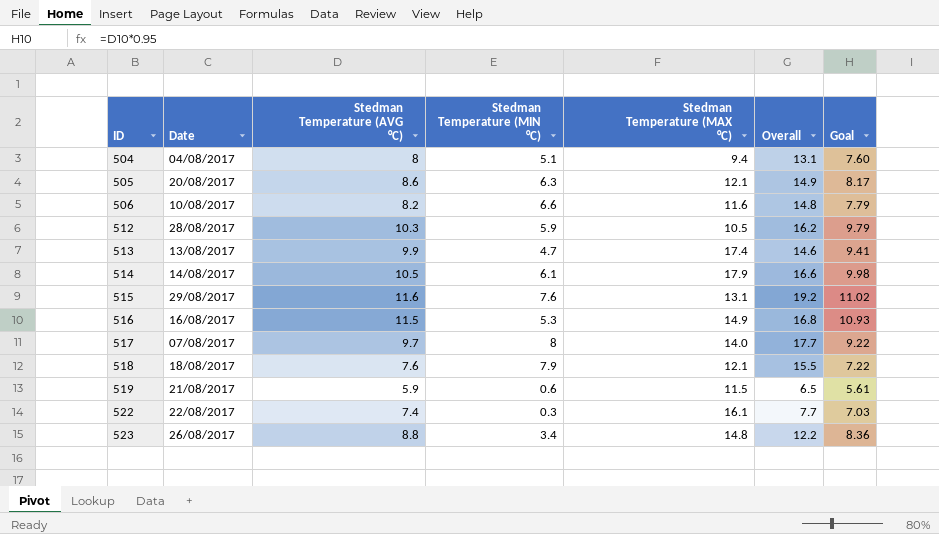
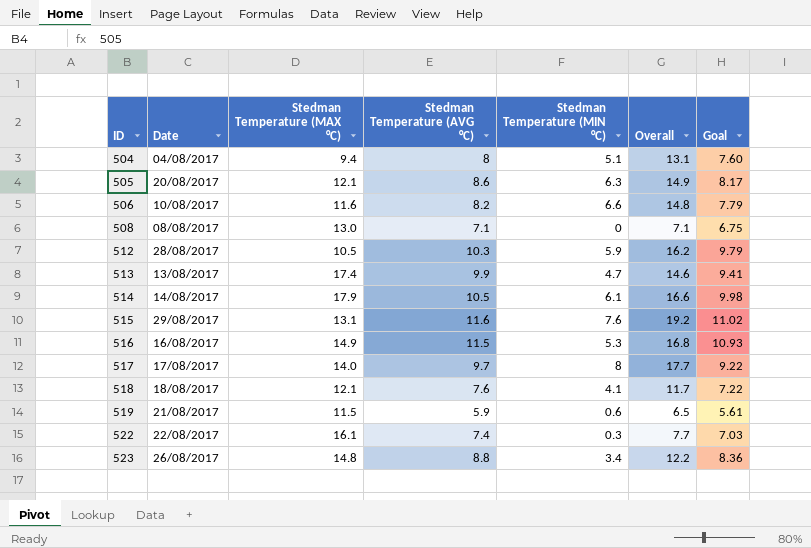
column Stedman Temperature (MAX °C) | position: 5 -> 3
row 508: none -> 08/08/2017 | 13.0 | 7.1 | 0 | 7.1 | 6.75
517 | Date: 07/08/2017 -> 17/08/2017
518 | Stedman Temperature (MIN °C): 7.9 -> 4.1
518 | Overall: 15.5 -> 11.7

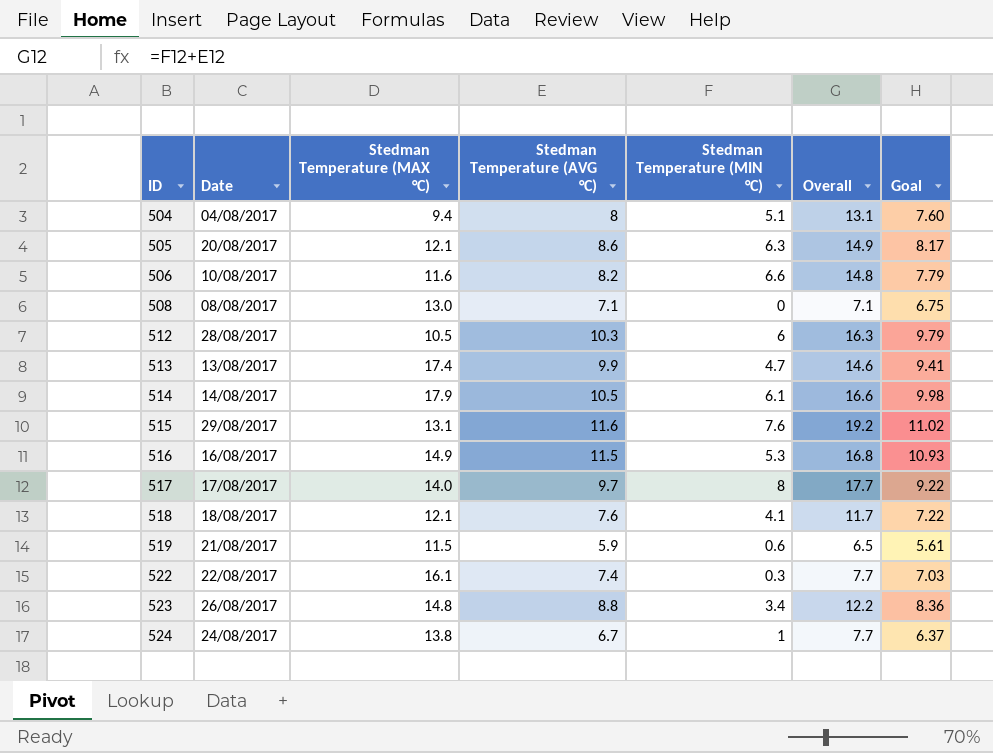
512 | Stedman Temperature (MIN °C): 5.9 -> 6
512 | Overall: 16.2 -> 16.3
row 524: none -> 24/08/2017 | 13.8 | 6.7 | 1 | 7.7 | 6.37

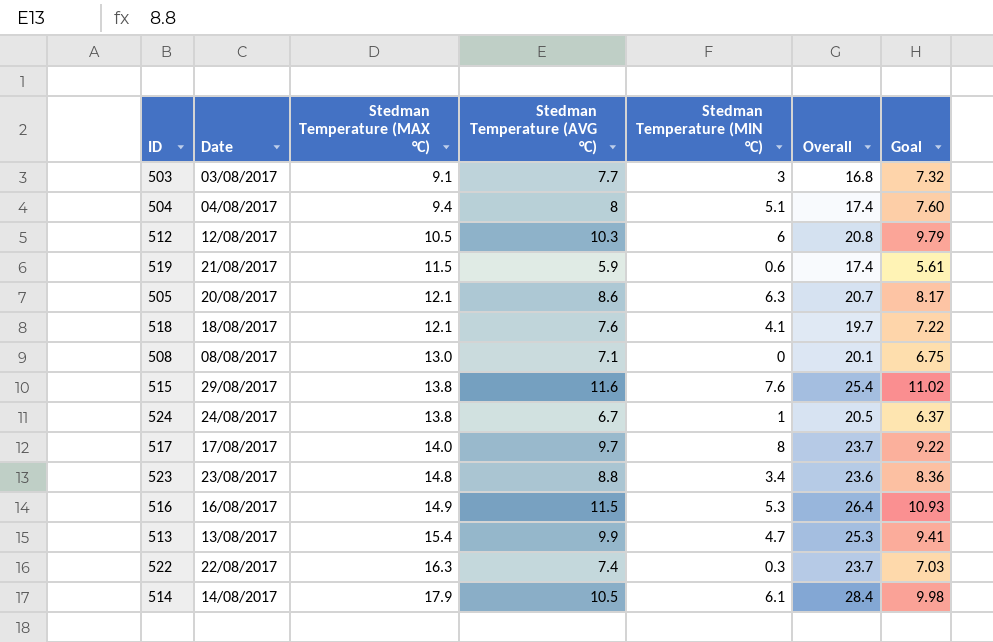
row order: ID ascending -> Stedman Temperature (MAX °C) ascending
column Overall | formula: [Stedman Temperature (AVG °C)] + [Stedman Temperature (MIN °C)] -> [Stedman Temperature (MAX °C)] + [Stedman Temperature (AVG °C)]
row 506: 10/08/2017 | 11.6 | 8.2 | 6.6 | 14.8 | 7.79 -> none
row 503: none -> 03/08/2017 | 9.1 | 7.7 | 3 | 16.8 | 7.32
512 | Date: 28/08/2017 -> 12/08/2017
515 | Stedman Temperature (MAX °C): 13.1 -> 13.8
523 | Date: 26/08/2017 -> 23/08/2017
513 | Stedman Temperature (MAX °C): 17.4 -> 15.4
522 | Stedman Temperature (MAX °C): 16.1 -> 16.3

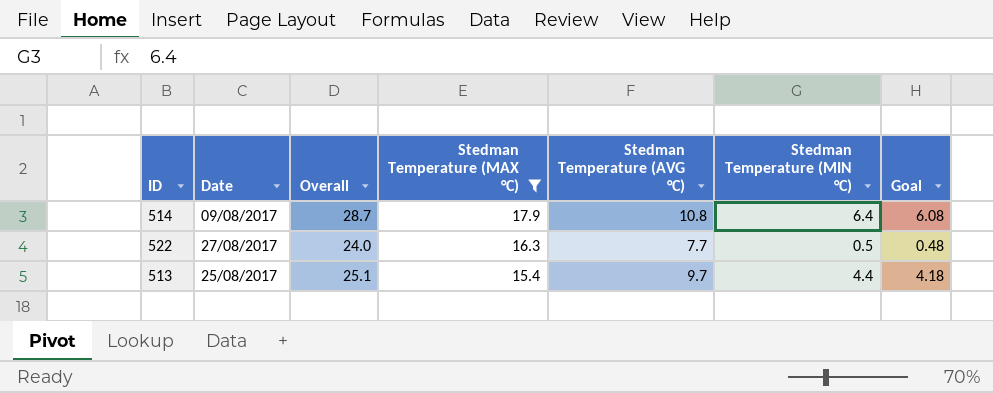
filter: none -> Stedman Temperature (MAX °C) >= 15.4
row order: Stedman Temperature (MAX °C) ascending -> Stedman Temperature (MAX °C) descending
column Overall | position: 6 -> 3
column Goal | formula: [Stedman Temperature (AVG °C)] * 0.95 -> [Stedman Temperature (MIN °C)] * 0.95
514 | Date: 14/08/2017 -> 09/08/2017
514 | Overall: 28.4 -> 28.7
514 | Stedman Temperature (AVG °C): 10.5 -> 10.8
514 | Stedman Temperature (MIN °C): 6.1 -> 6.4
522 | Date: 22/08/2017 -> 27/08/2017
522 | Overall: 23.7 -> 24.0
522 | Stedman Temperature (AVG °C): 7.4 -> 7.7
522 | Stedman Temperature (MIN °C): 0.3 -> 0.5
513 | Date: 13/08/2017 -> 25/08/2017
513 | Overall: 25.3 -> 25.1
513 | Stedman Temperature (AVG °C): 9.9 -> 9.7
513 | Stedman Temperature (MIN °C): 4.7 -> 4.4

